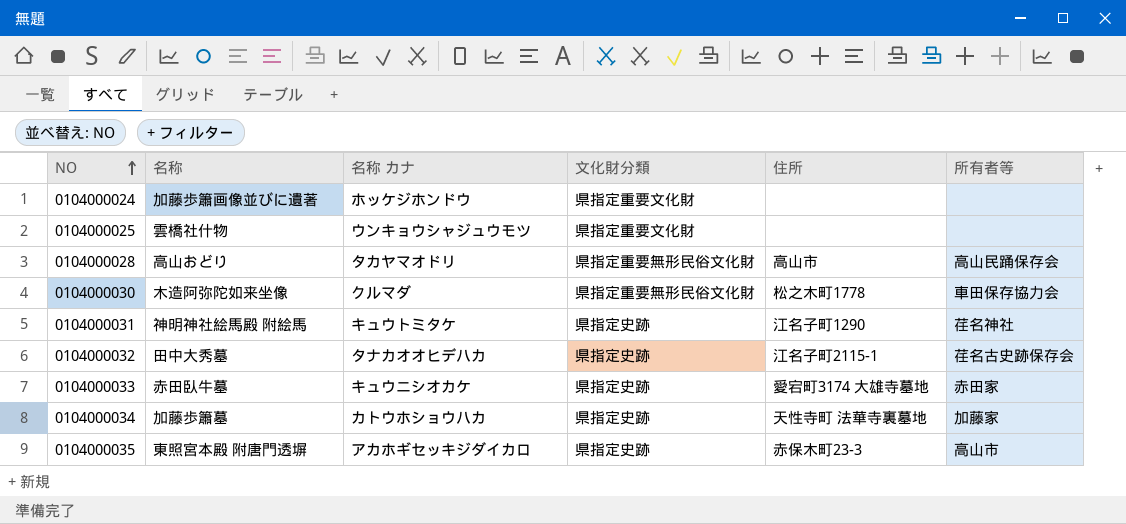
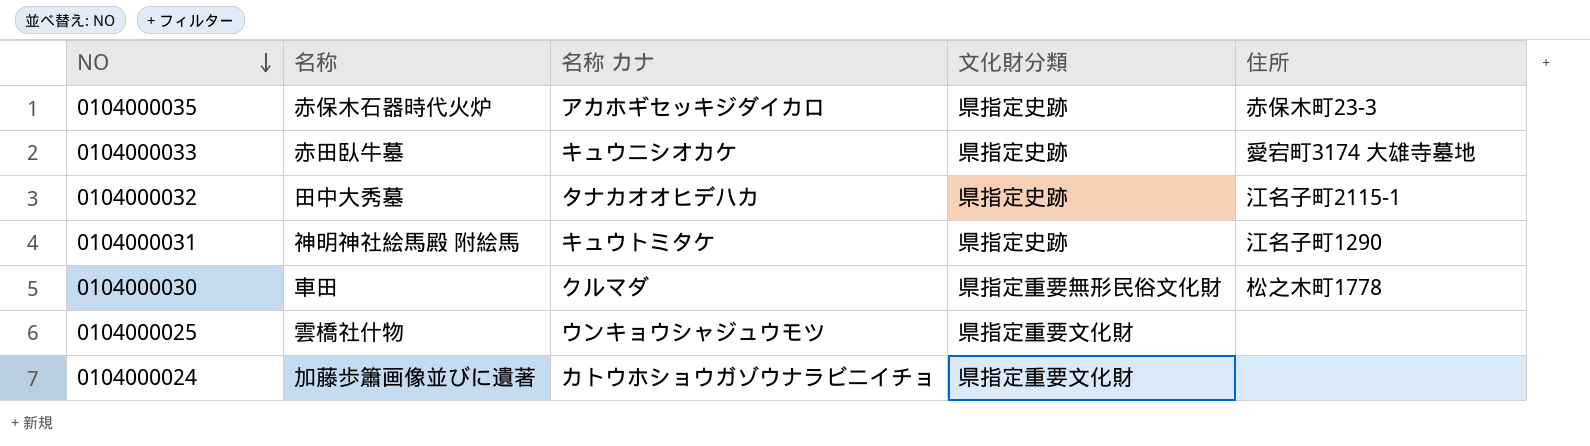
row order: NO ascending -> NO descending
column 所有者等 | position: 6 -> none
row 0104000028: 高山おどり | タカヤマオドリ | 県指定重要無形民俗文化財 | 高山市 | 高山民踊保存会 -> none
row 0104000034: 加藤歩簫墓 | カトウホショウハカ | 県指定史跡 | 天性寺町 法華寺裏墓地 | 加藤家 -> none
0104000035 | 名称: 東照宮本殿 附唐門透塀 -> 赤保木石器時代火炉
0104000030 | 名称: 木造阿弥陀如来坐像 -> 車田
0104000024 | 名称 カナ: ホッケジホンドウ -> カトウホショウガゾウナラビニイチョ

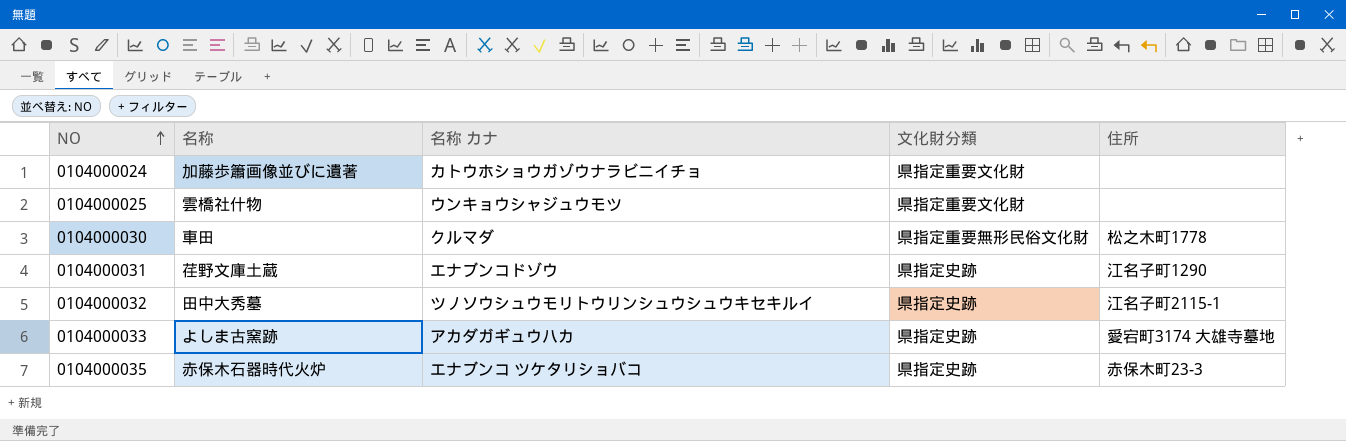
row order: NO descending -> NO ascending
0104000031 | 名称: 神明神社絵馬殿 附絵馬 -> 荏野文庫土蔵
0104000031 | 名称 カナ: キュウトミタケ -> エナブンコドゾウ
0104000032 | 名称 カナ: タナカオオヒデハカ -> ツノソウシュウモリトウリンシュウシュウキセキルイ
0104000033 | 名称: 赤田臥牛墓 -> よしま古窯跡
0104000033 | 名称 カナ: キュウニシオカケ -> アカダガギュウハカ
0104000035 | 名称 カナ: アカホギセッキジダイカロ -> エナブンコ ツケタリショバコ

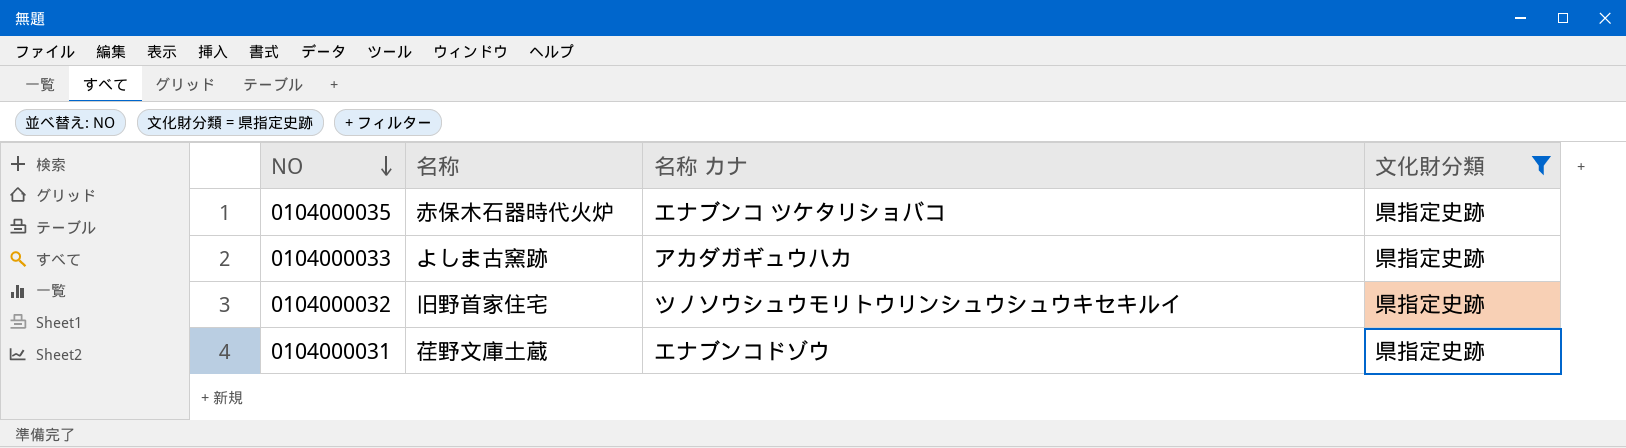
filter: none -> 文化財分類 = 県指定史跡
row order: NO ascending -> NO descending
column 住所 | position: 5 -> none
0104000032 | 名称: 田中大秀墓 -> 旧野首家住宅

